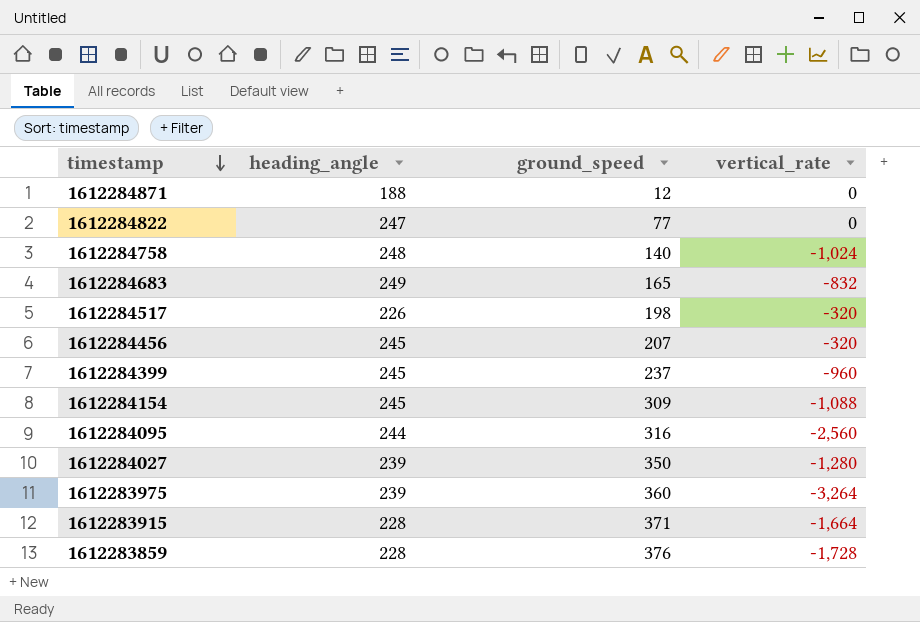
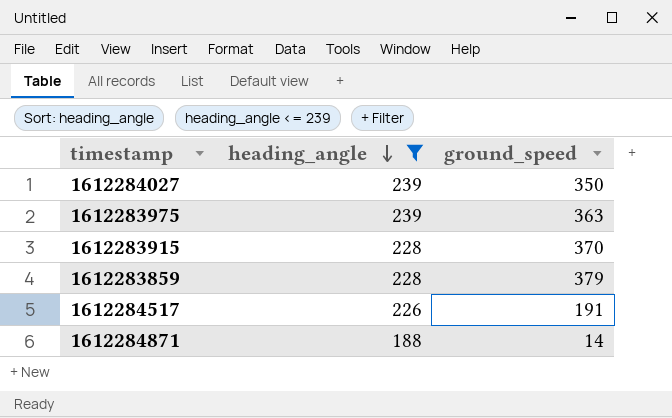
filter: none -> heading_angle <= 239
row order: timestamp descending -> heading_angle descending
column vertical_rate | position: 4 -> none
1612283975 | ground_speed: 360 -> 363
1612283915 | ground_speed: 371 -> 370
1612283859 | ground_speed: 376 -> 379
1612284517 | ground_speed: 198 -> 191
1612284871 | ground_speed: 12 -> 14

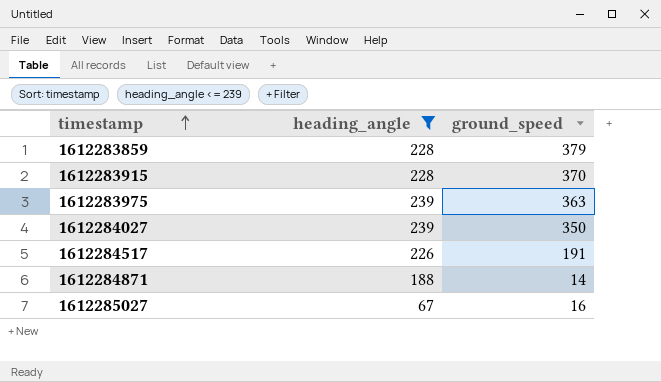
row order: heading_angle descending -> timestamp ascending
row 1612285027: none -> 67 | 16

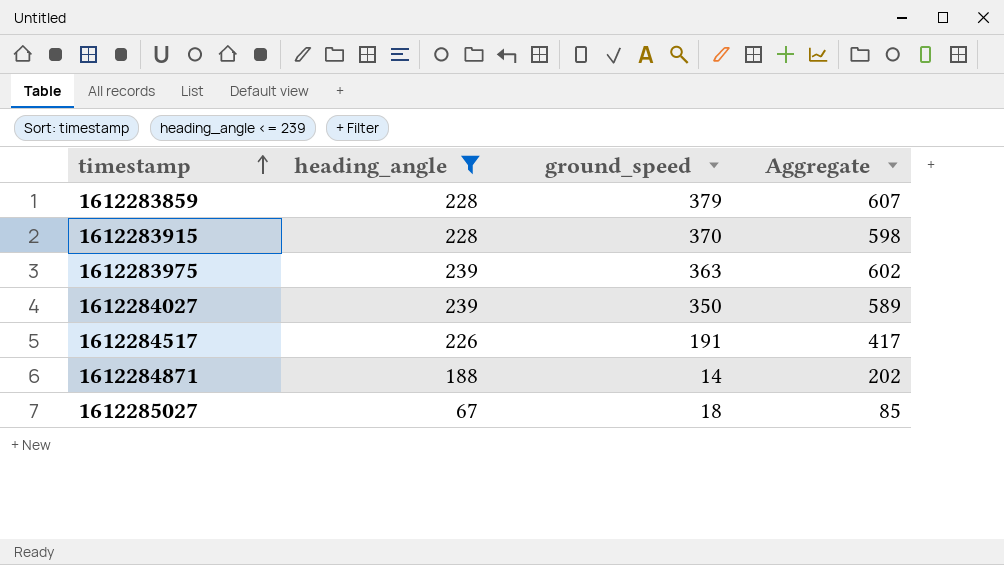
column Aggregate | formula: none -> [heading_angle] + [ground_speed]
1612285027 | ground_speed: 16 -> 18

